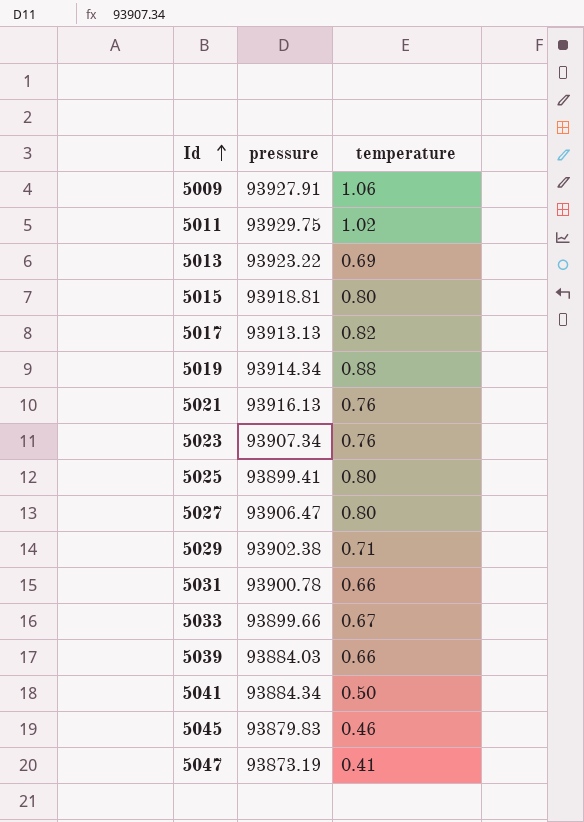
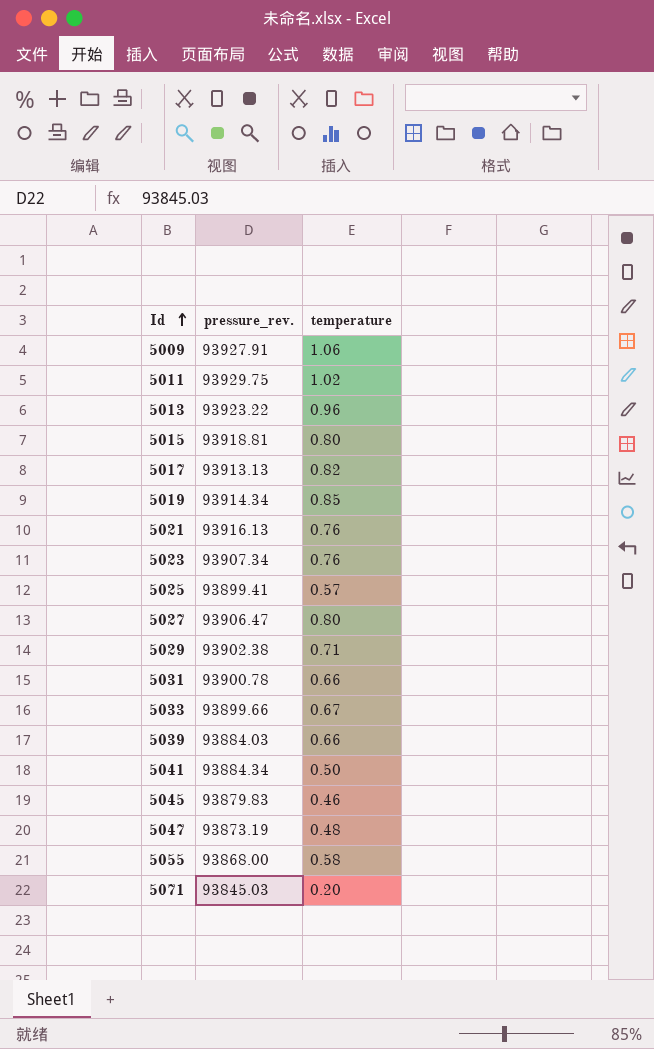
column name: pressure -> pressure_rev.
5013 | temperature: 0.69 -> 0.96
5019 | temperature: 0.88 -> 0.85
5025 | temperature: 0.80 -> 0.57
5047 | temperature: 0.41 -> 0.48
row 5055: none -> 93868.00 | 0.58
row 5071: none -> 93845.03 | 0.20

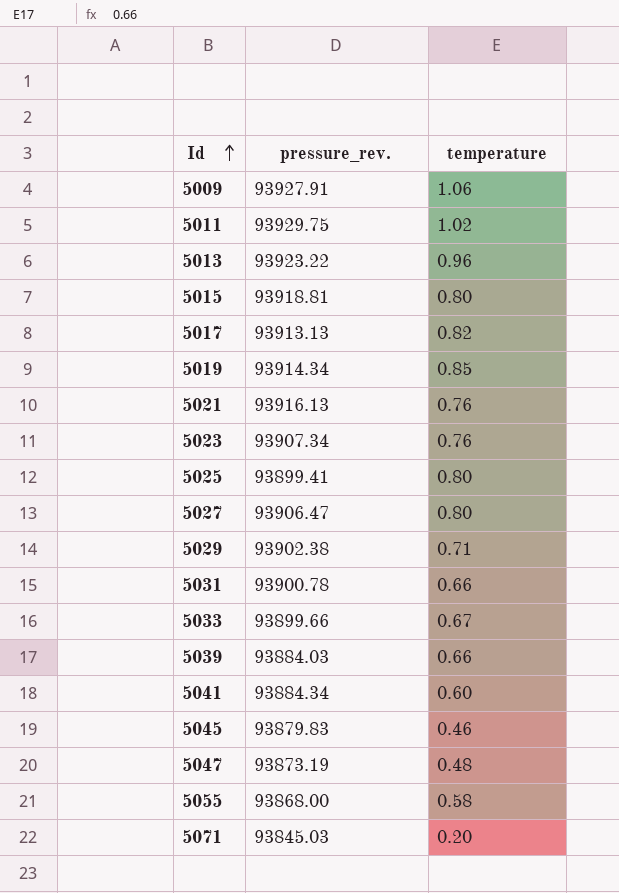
5025 | temperature: 0.57 -> 0.80
5041 | temperature: 0.50 -> 0.60

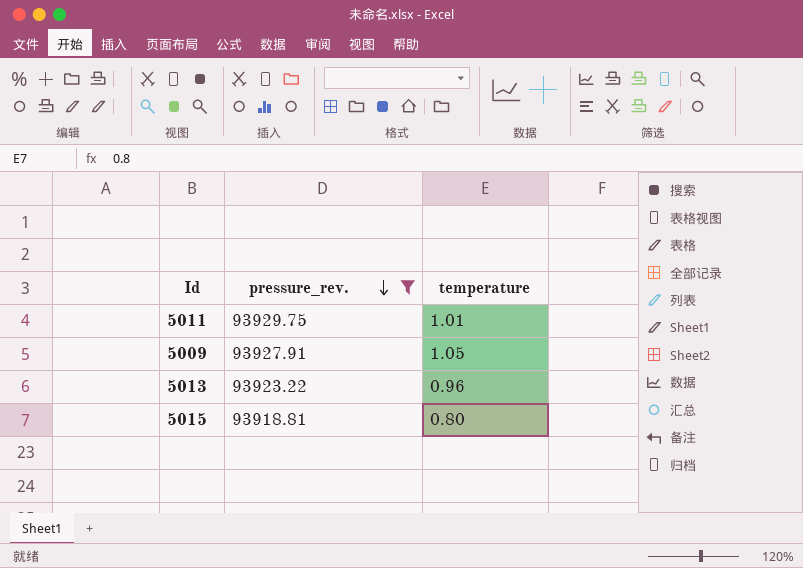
filter: none -> pressure_rev. >= 93918.81
row order: Id ascending -> pressure_rev. descending
5011 | temperature: 1.02 -> 1.01
5009 | temperature: 1.06 -> 1.05

